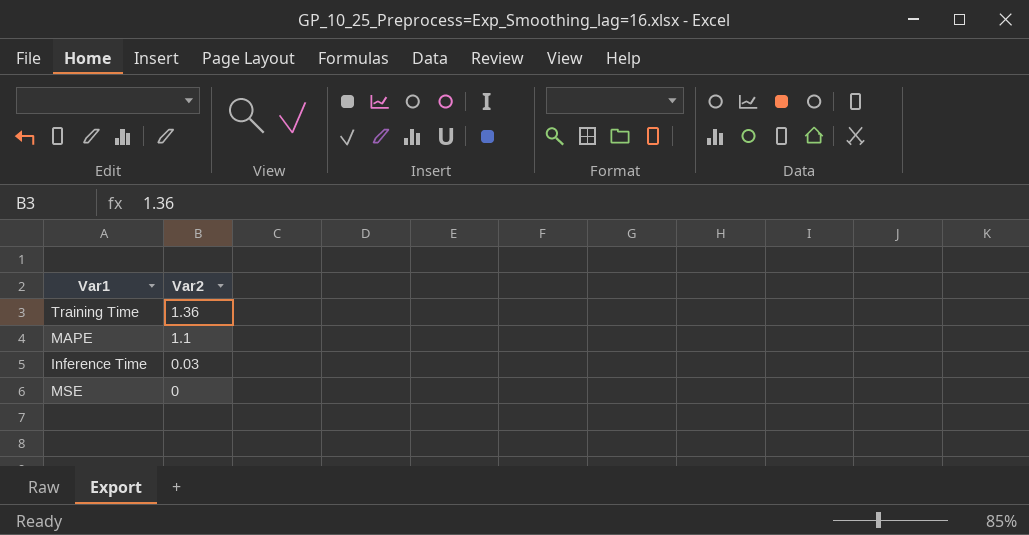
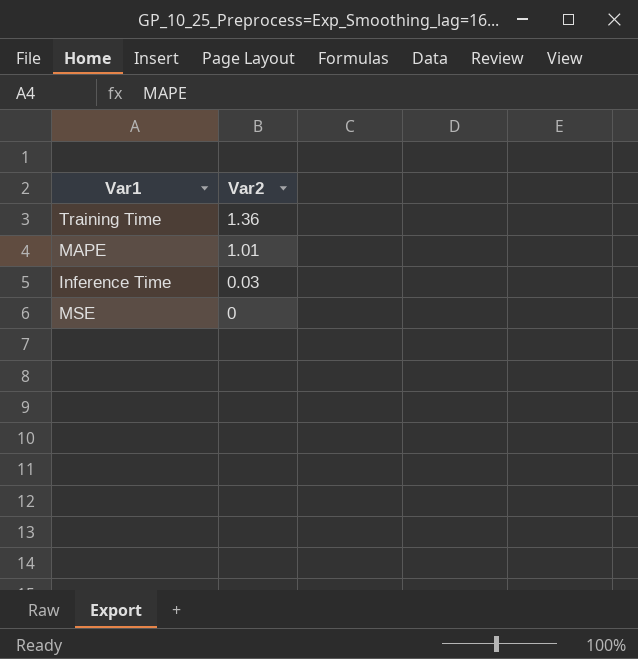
MAPE | Var2: 1.1 -> 1.01

